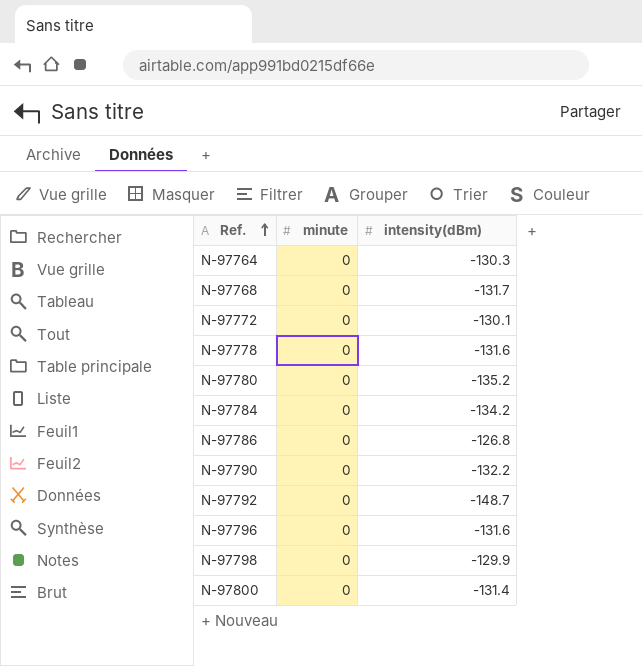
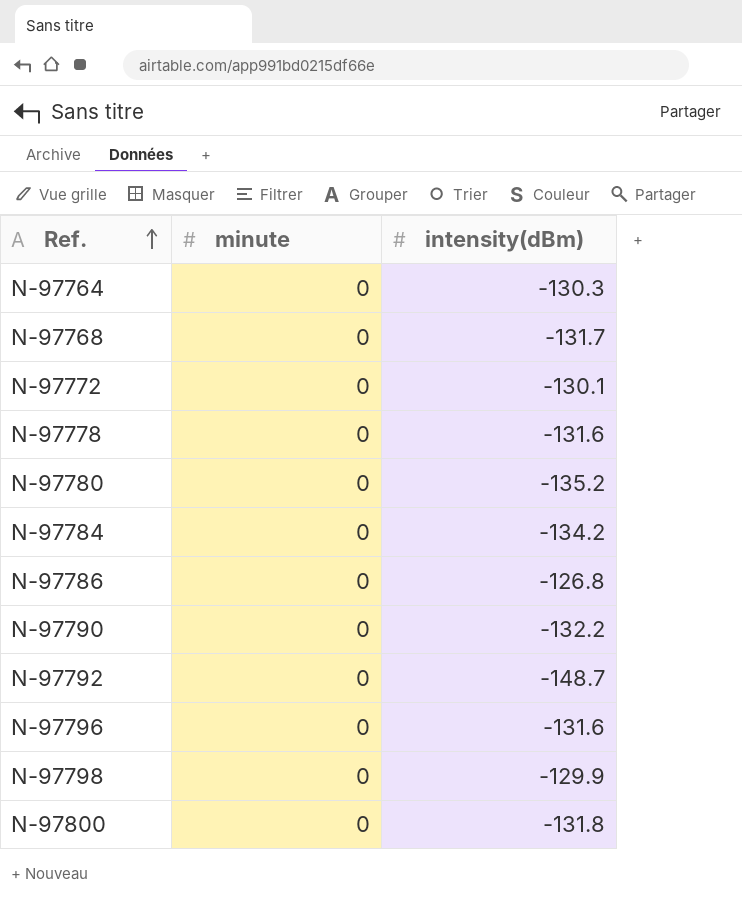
N-97800 | intensity(dBm): -131.4 -> -131.8

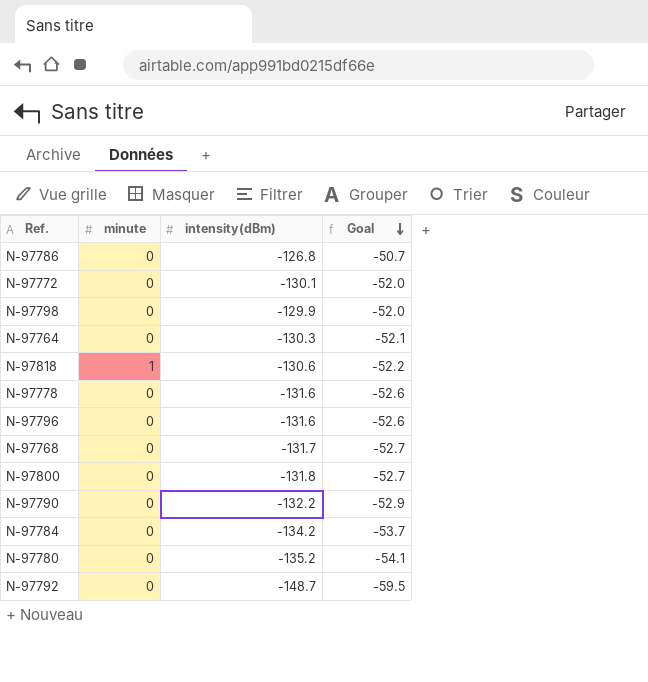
row order: Ref. ascending -> Goal descending
column Goal | formula: none -> [intensity(dBm)] * 0.4
row N-97818: none -> 1 | -130.6 | -52.2

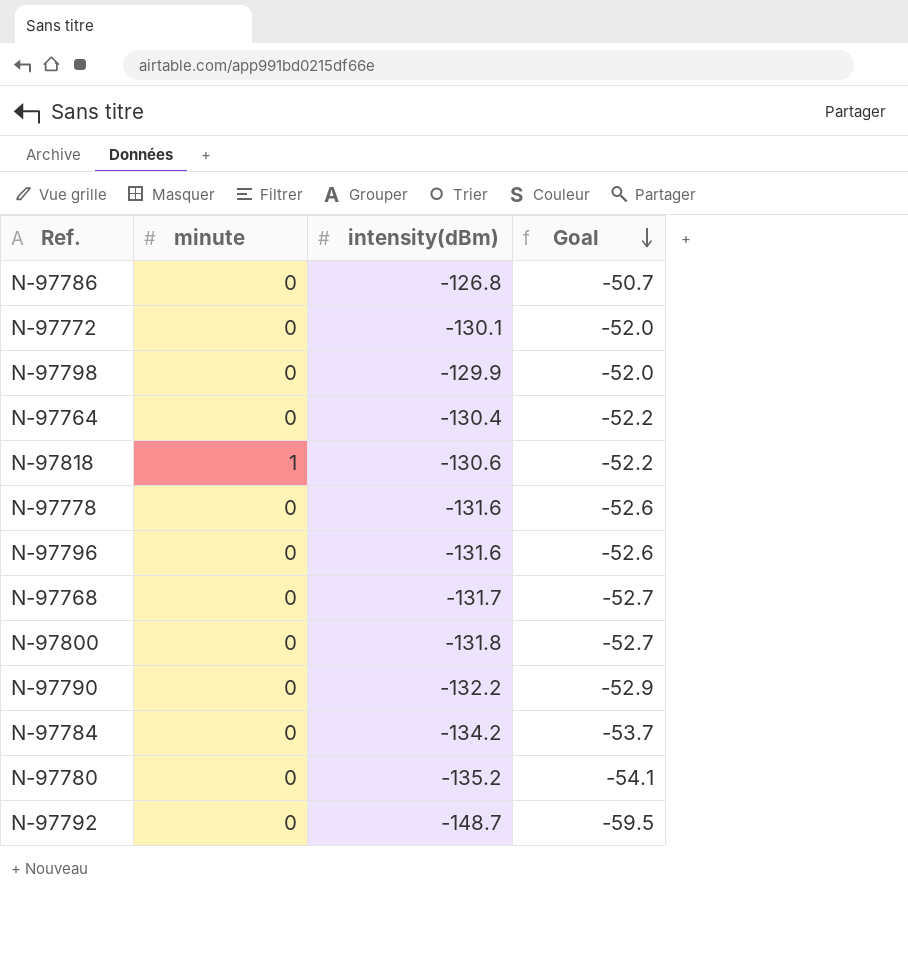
N-97764 | intensity(dBm): -130.3 -> -130.4
N-97764 | Goal: -52.1 -> -52.2

